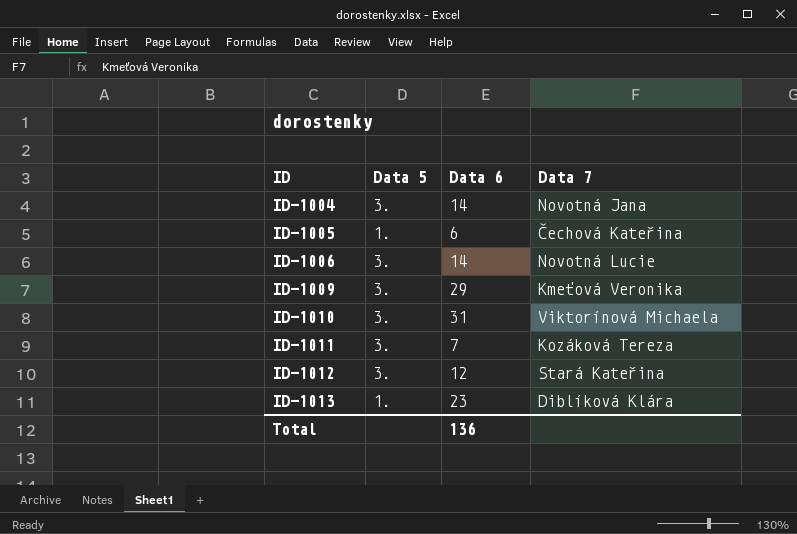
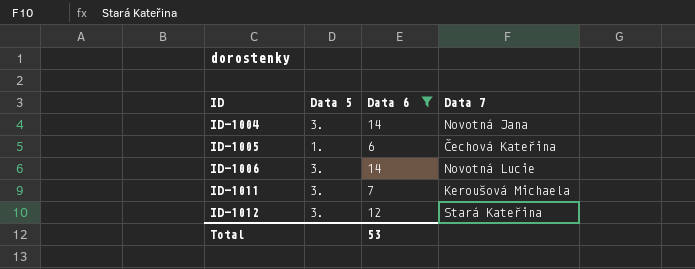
filter: none -> Data 6 <= 14
ID-1011 | Data 7: Kozáková Tereza -> Keroušová Michaela
Total | Data 6: 136 -> 53

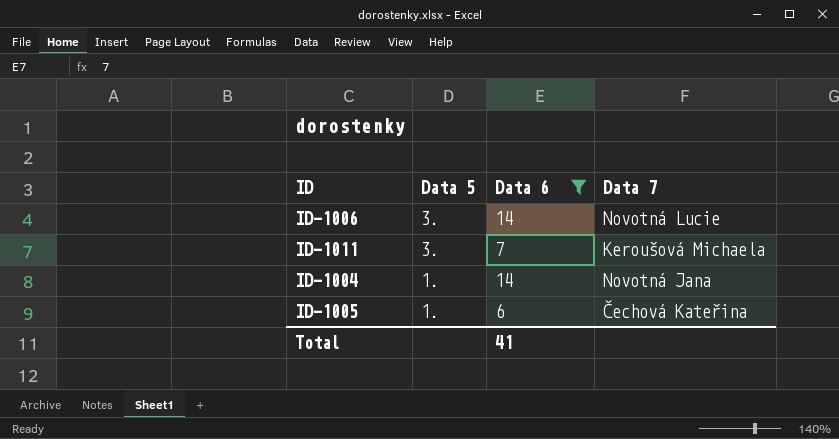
row order: ID ascending -> Data 5 descending
row ID-1012: 3. | 12 | Stará Kateřina -> none
ID-1004 | Data 5: 3. -> 1.
Total | Data 6: 53 -> 41

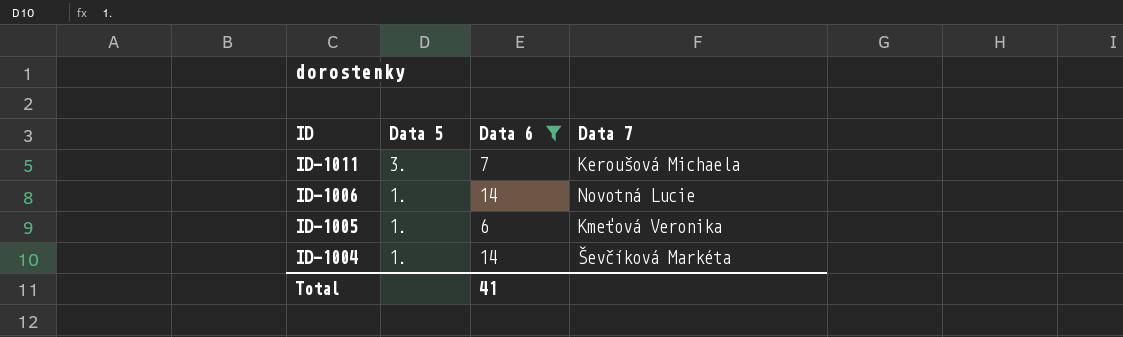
row order: Data 5 descending -> ID descending
ID-1006 | Data 5: 3. -> 1.
ID-1005 | Data 7: Čechová Kateřina -> Kmeťová Veronika
ID-1004 | Data 7: Novotná Jana -> Ševčíková Markéta

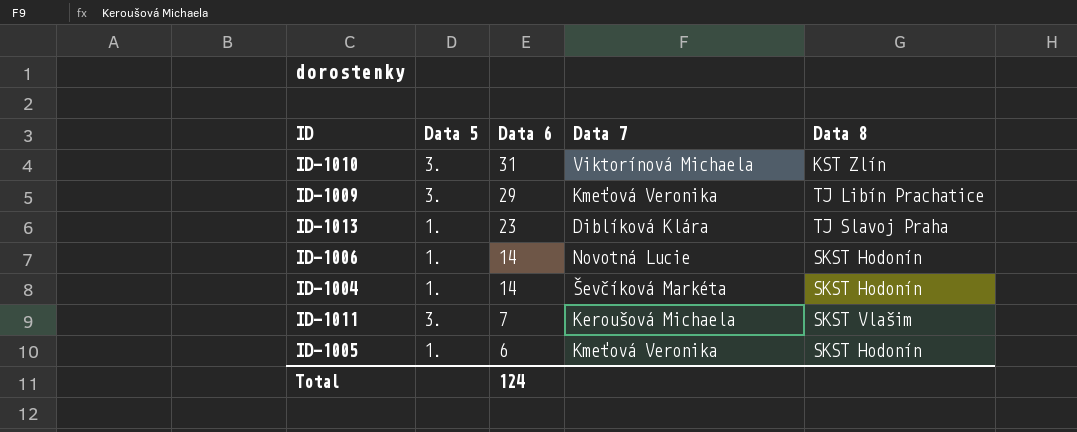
filter: Data 6 <= 14 -> none
row order: ID descending -> Data 6 descending
column Data 8 | position: none -> 5
Total | Data 6: 41 -> 124

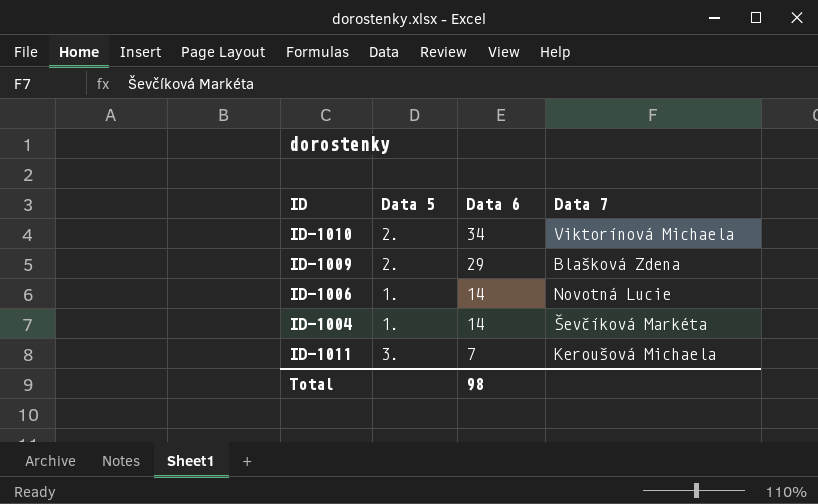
column Data 8 | position: 5 -> none
row ID-1013: 1. | 23 | Diblíková Klára | TJ Slavoj Praha -> none
row ID-1005: 1. | 6 | Kmeťová Veronika | SKST Hodonín -> none
ID-1010 | Data 5: 3. -> 2.
ID-1010 | Data 6: 31 -> 34
ID-1009 | Data 5: 3. -> 2.
ID-1009 | Data 7: Kmeťová Veronika -> Blašková Zdena
Total | Data 6: 124 -> 98

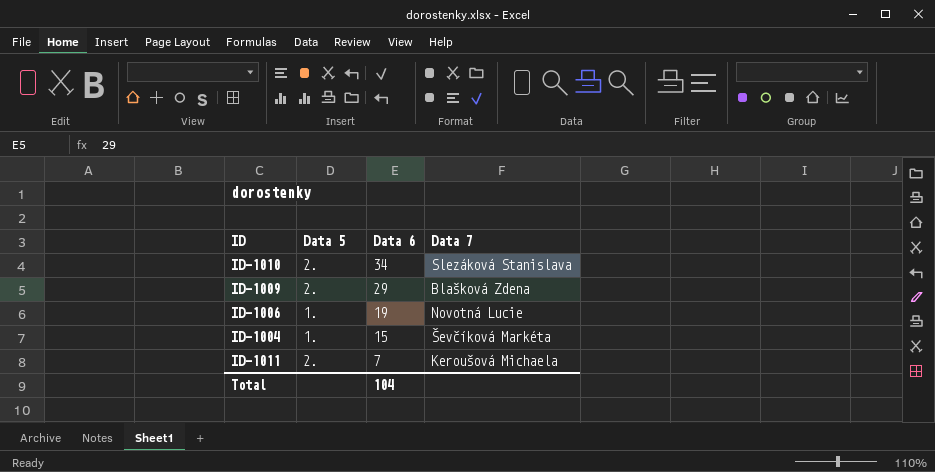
ID-1010 | Data 7: Viktorínová Michaela -> Slezáková Stanislava
ID-1006 | Data 6: 14 -> 19
ID-1004 | Data 6: 14 -> 15
ID-1011 | Data 5: 3. -> 2.
Total | Data 6: 98 -> 104

